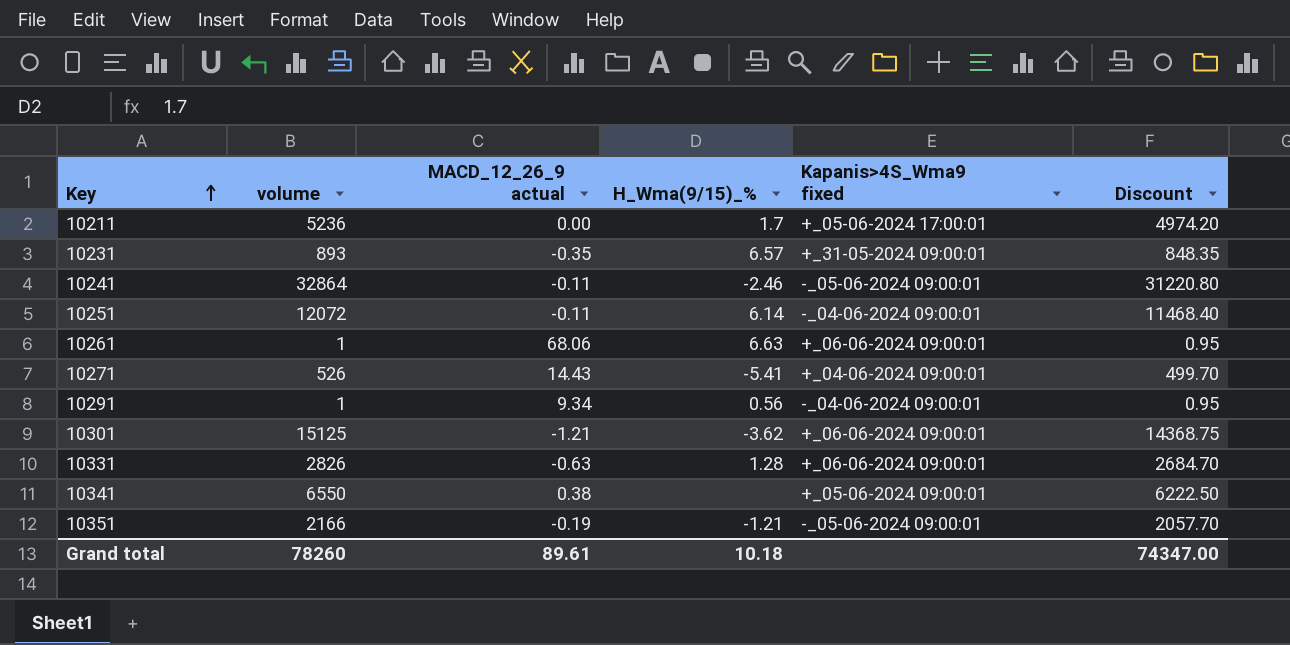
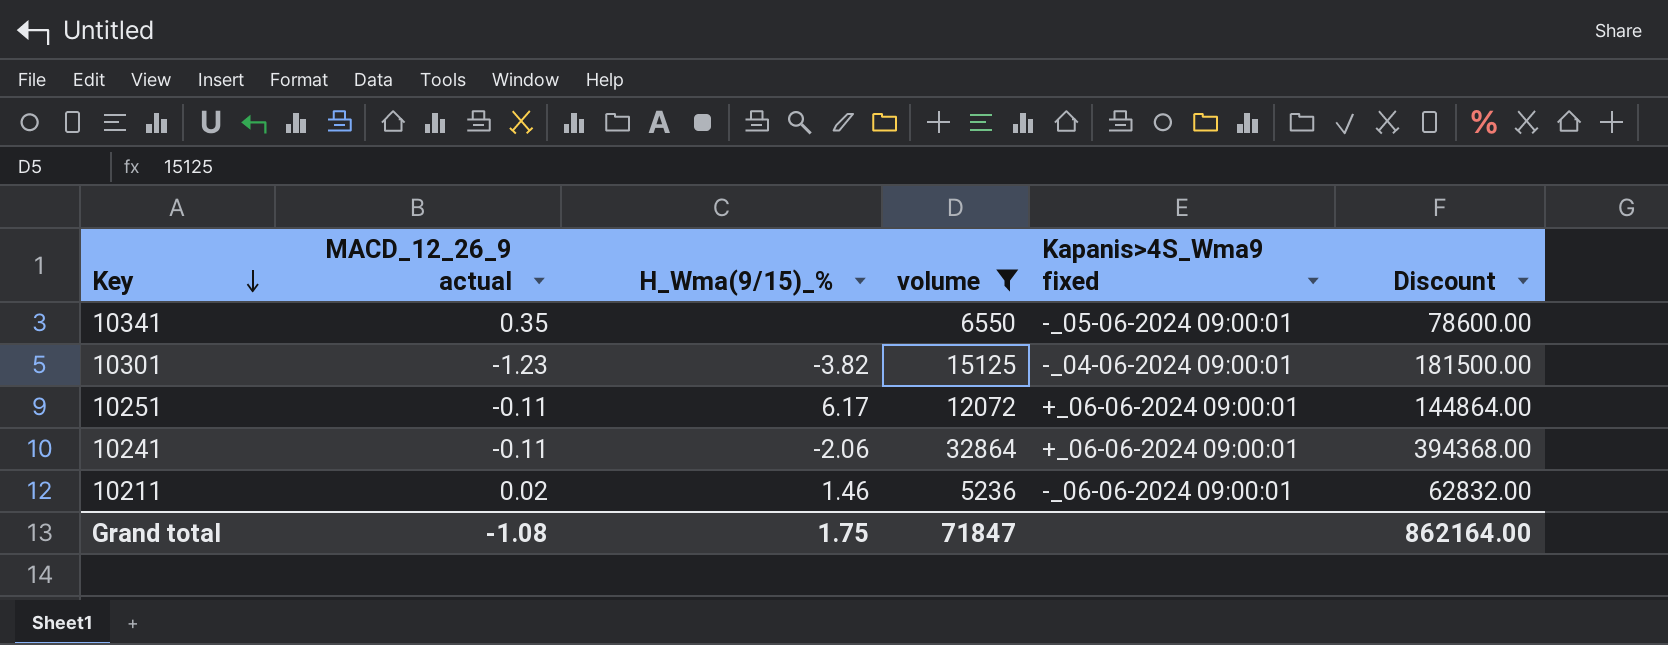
filter: none -> volume >= 5236
row order: Key ascending -> Key descending
column volume | position: 2 -> 4
column Discount | formula: [volume] * 0.95 -> [volume] * 12
10341 | MACD_12_26_9 actual: 0.38 -> 0.35
10341 | Kapanis>4S_Wma9 fixed: +_05-06-2024 09:00:01 -> -_05-06-2024 09:00:01
10301 | MACD_12_26_9 actual: -1.21 -> -1.23
10301 | H_Wma(9/15)_%: -3.62 -> -3.82
10301 | Kapanis>4S_Wma9 fixed: +_06-06-2024 09:00:01 -> -_04-06-2024 09:00:01
10251 | H_Wma(9/15)_%: 6.14 -> 6.17
10251 | Kapanis>4S_Wma9 fixed: -_04-06-2024 09:00:01 -> +_06-06-2024 09:00:01
10241 | H_Wma(9/15)_%: -2.46 -> -2.06
10241 | Kapanis>4S_Wma9 fixed: -_05-06-2024 09:00:01 -> +_06-06-2024 09:00:01
10211 | MACD_12_26_9 actual: 0.00 -> 0.02
10211 | H_Wma(9/15)_%: 1.7 -> 1.46
10211 | Kapanis>4S_Wma9 fixed: +_05-06-2024 17:00:01 -> -_06-06-2024 09:00:01
Grand total | MACD_12_26_9 actual: 89.61 -> -1.08
Grand total | H_Wma(9/15)_%: 10.18 -> 1.75
Grand total | volume: 78260 -> 71847
Grand total | Discount: 74347.00 -> 862164.00

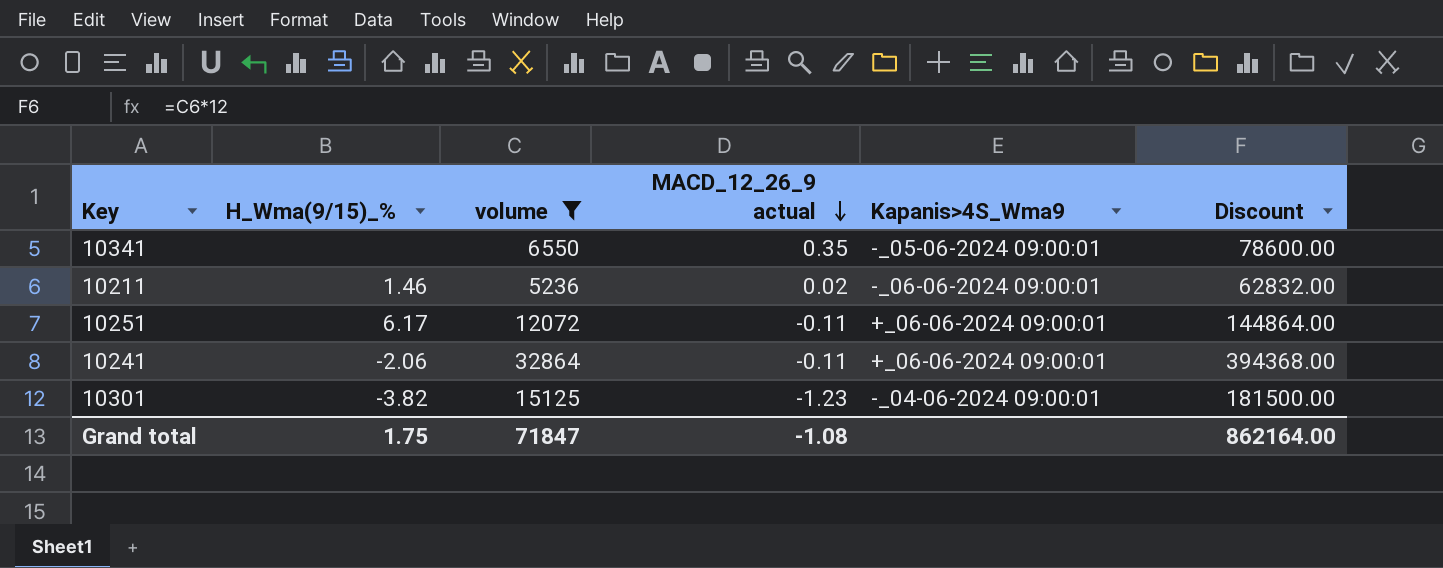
row order: Key descending -> MACD_12_26_9 actual descending
column MACD_12_26_9 actual | position: 2 -> 4
column name: Kapanis>4S_Wma9 fixed -> Kapanis>4S_Wma9

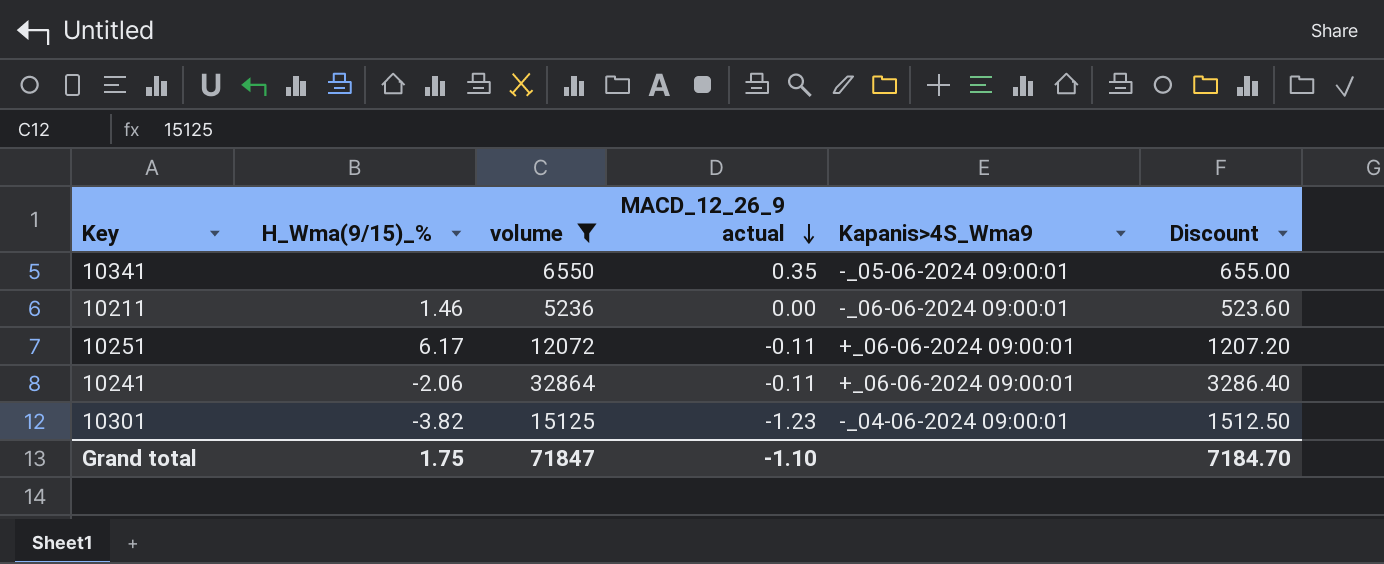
column Discount | formula: [volume] * 12 -> [volume] * 0.1
10211 | MACD_12_26_9 actual: 0.02 -> 0.00
Grand total | MACD_12_26_9 actual: -1.08 -> -1.10
Grand total | Discount: 862164.00 -> 7184.70

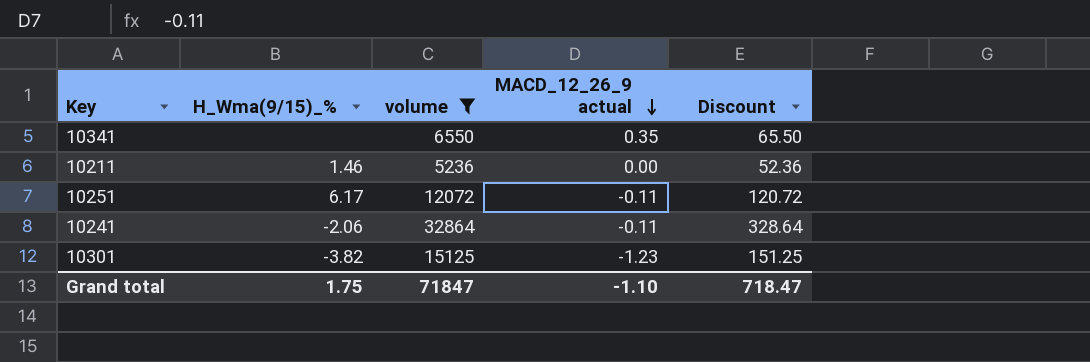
column Kapanis>4S_Wma9 | position: 5 -> none
column Discount | formula: [volume] * 0.1 -> [volume] * 0.01
Grand total | Discount: 7184.70 -> 718.47

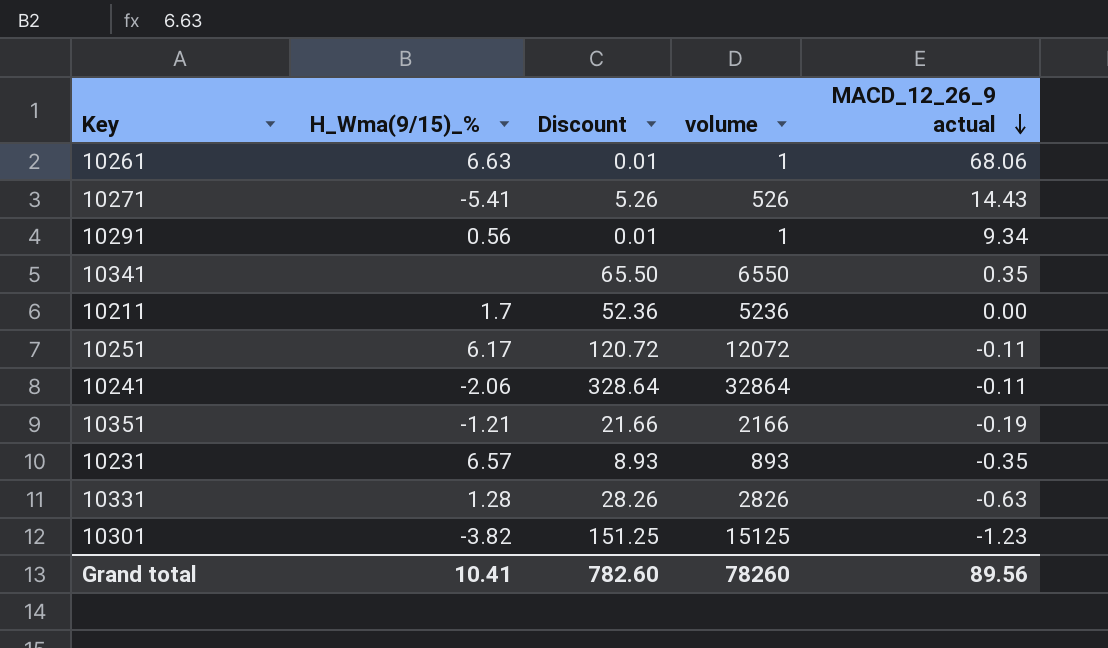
filter: volume >= 5236 -> none
column Discount | position: 5 -> 3
10211 | H_Wma(9/15)_%: 1.46 -> 1.7
Grand total | H_Wma(9/15)_%: 1.75 -> 10.41
Grand total | Discount: 718.47 -> 782.60
Grand total | volume: 71847 -> 78260
Grand total | MACD_12_26_9 actual: -1.10 -> 89.56

